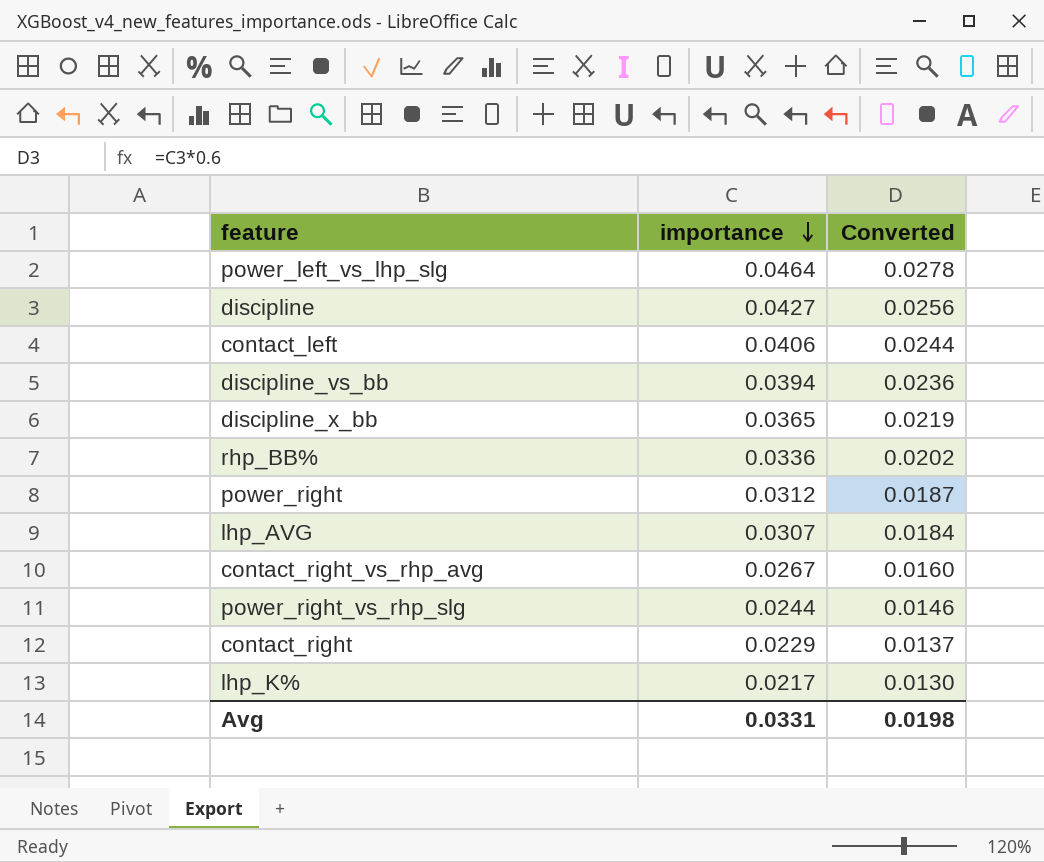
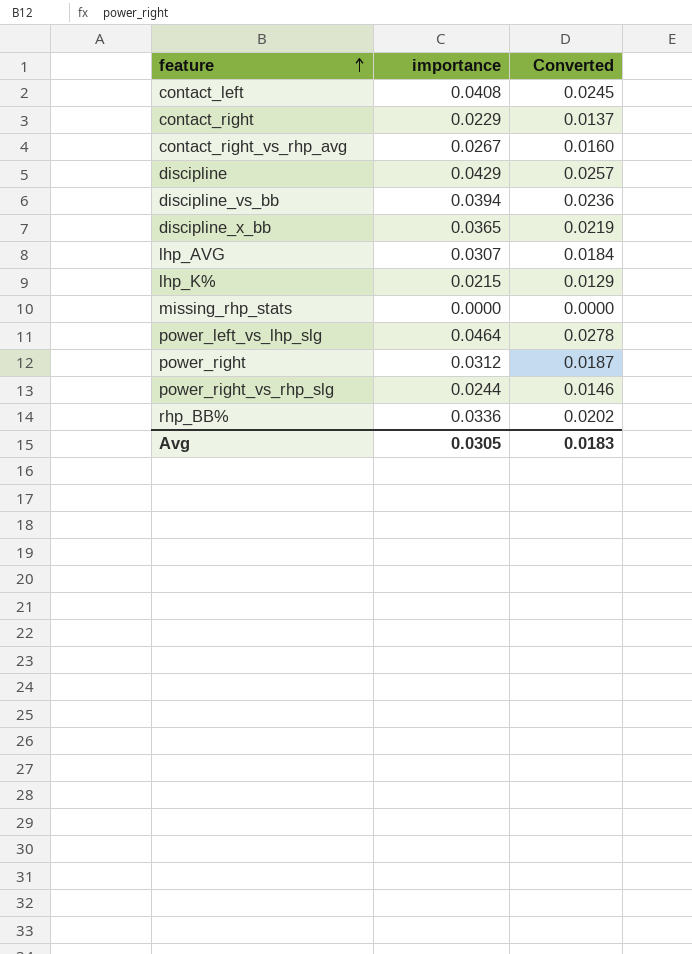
row order: importance descending -> feature ascending
contact_left | importance: 0.0406 -> 0.0408
contact_left | Converted: 0.0244 -> 0.0245
discipline | importance: 0.0427 -> 0.0429
discipline | Converted: 0.0256 -> 0.0257
lhp_K% | importance: 0.0217 -> 0.0215
lhp_K% | Converted: 0.0130 -> 0.0129
row missing_rhp_stats: none -> 0.0000 | 0.0000
Avg | importance: 0.0331 -> 0.0305
Avg | Converted: 0.0198 -> 0.0183

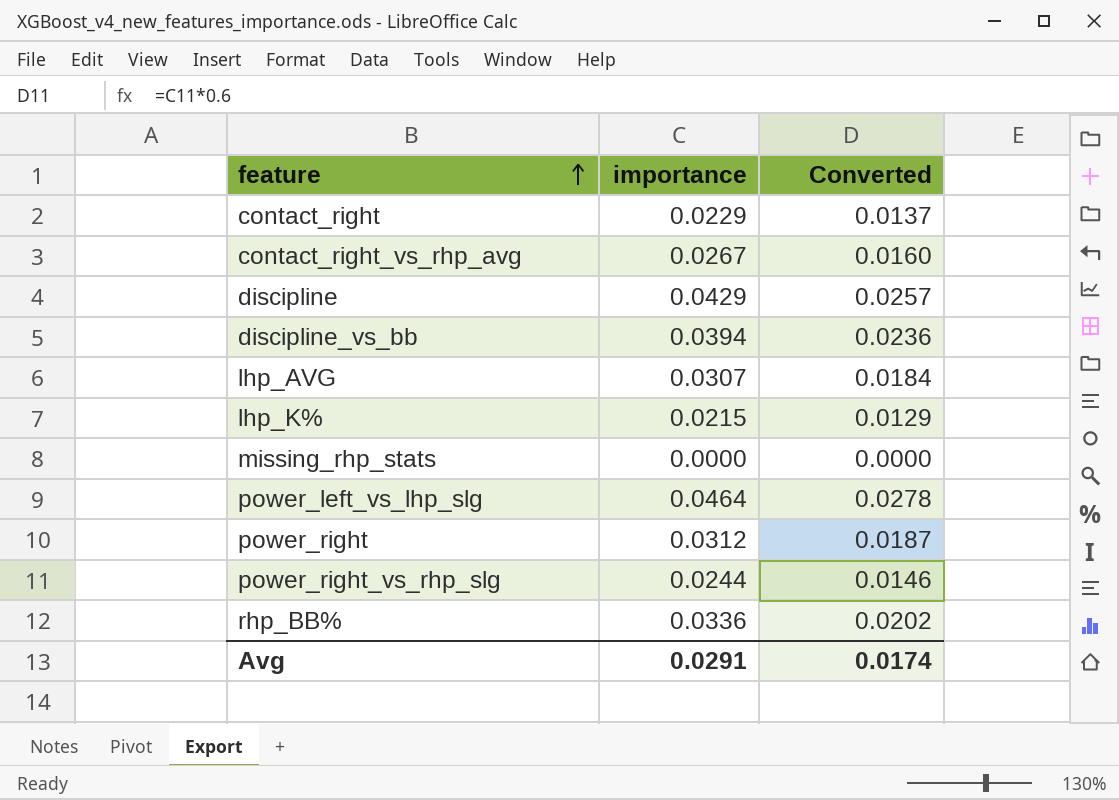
row contact_left: 0.0408 | 0.0245 -> none
row discipline_x_bb: 0.0365 | 0.0219 -> none
Avg | importance: 0.0305 -> 0.0291
Avg | Converted: 0.0183 -> 0.0174

